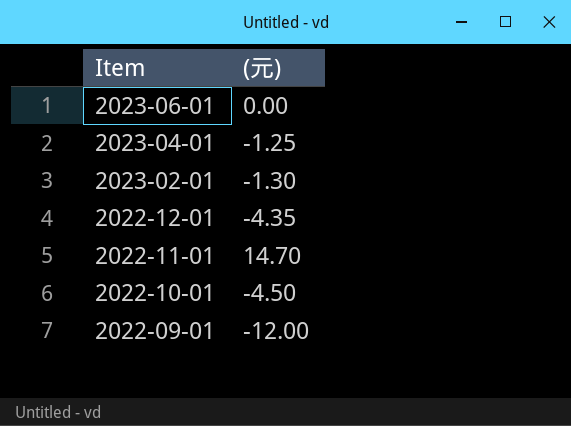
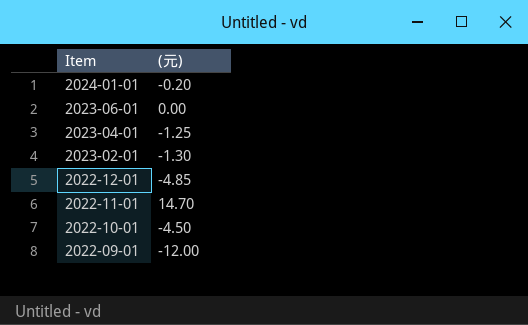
row 2024-01-01: none -> -0.20
2022-12-01 | (元): -4.35 -> -4.85

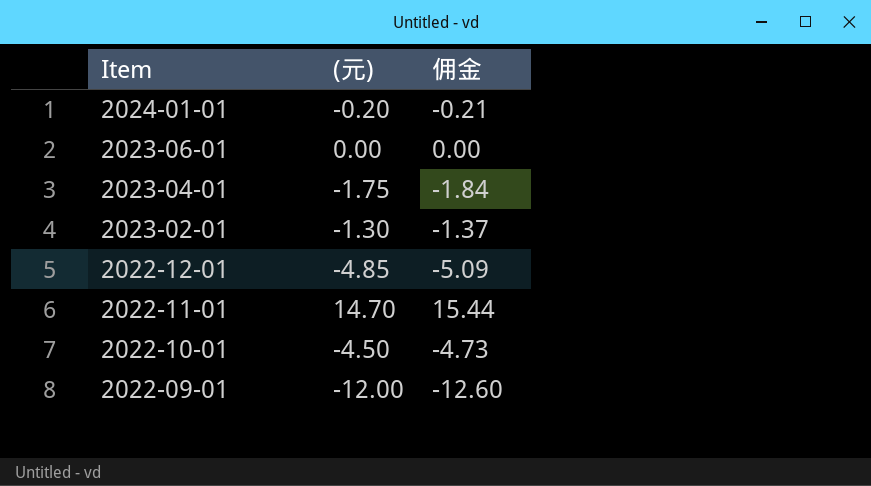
column 佣金 | formula: none -> [(元)] * 1.05
2023-04-01 | (元): -1.25 -> -1.75

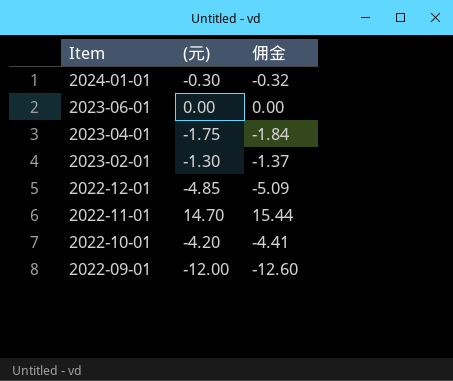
2024-01-01 | (元): -0.20 -> -0.30
2024-01-01 | 佣金: -0.21 -> -0.32
2022-10-01 | (元): -4.50 -> -4.20
2022-10-01 | 佣金: -4.73 -> -4.41

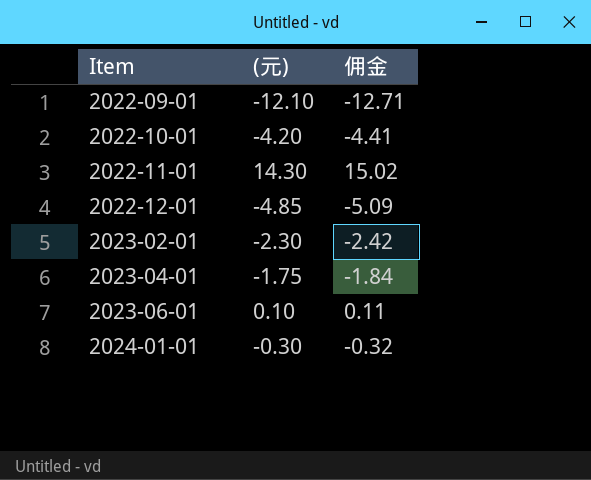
row order: Item descending -> Item ascending
2022-09-01 | (元): -12.00 -> -12.10
2022-09-01 | 佣金: -12.60 -> -12.71
2022-11-01 | (元): 14.70 -> 14.30
2022-11-01 | 佣金: 15.44 -> 15.02
2023-02-01 | (元): -1.30 -> -2.30
2023-02-01 | 佣金: -1.37 -> -2.42
2023-06-01 | (元): 0.00 -> 0.10
2023-06-01 | 佣金: 0.00 -> 0.11

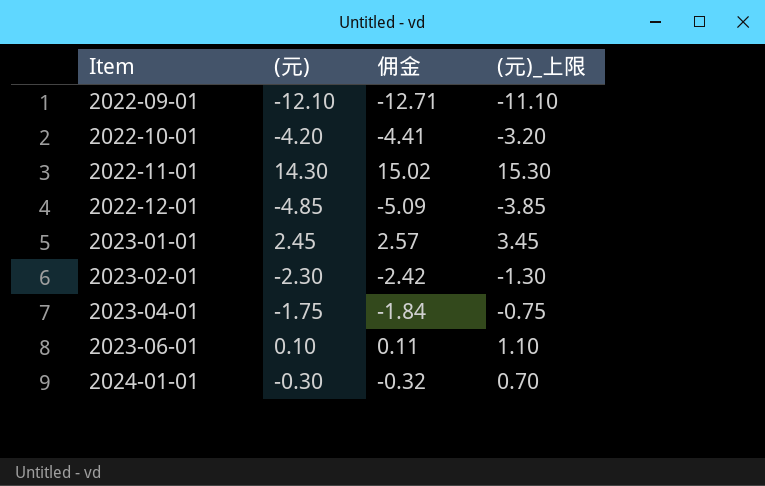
column (元)_上限 | formula: none -> [(元)] + 1
row 2023-01-01: none -> 2.45 | 2.57 | 3.45

